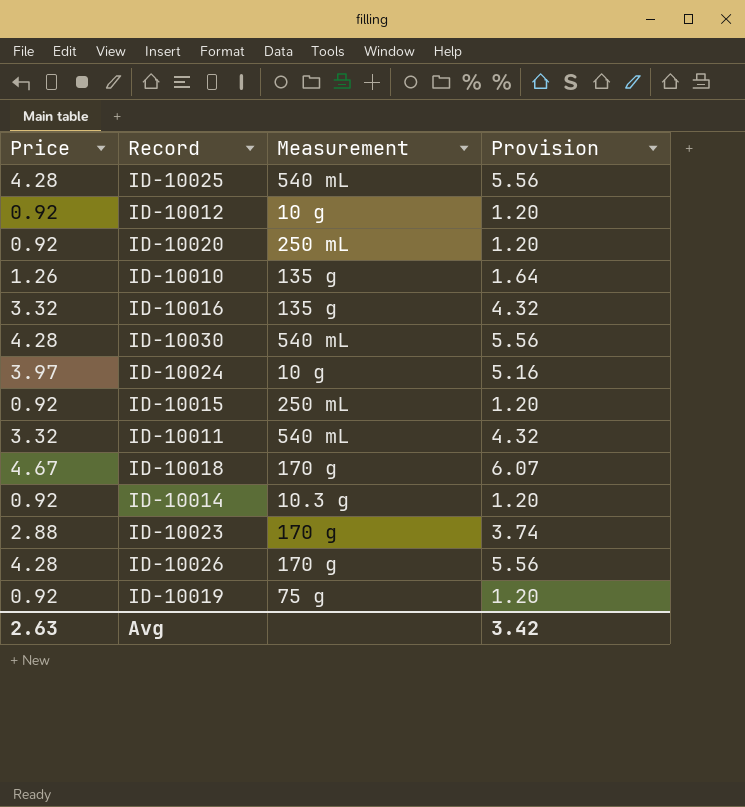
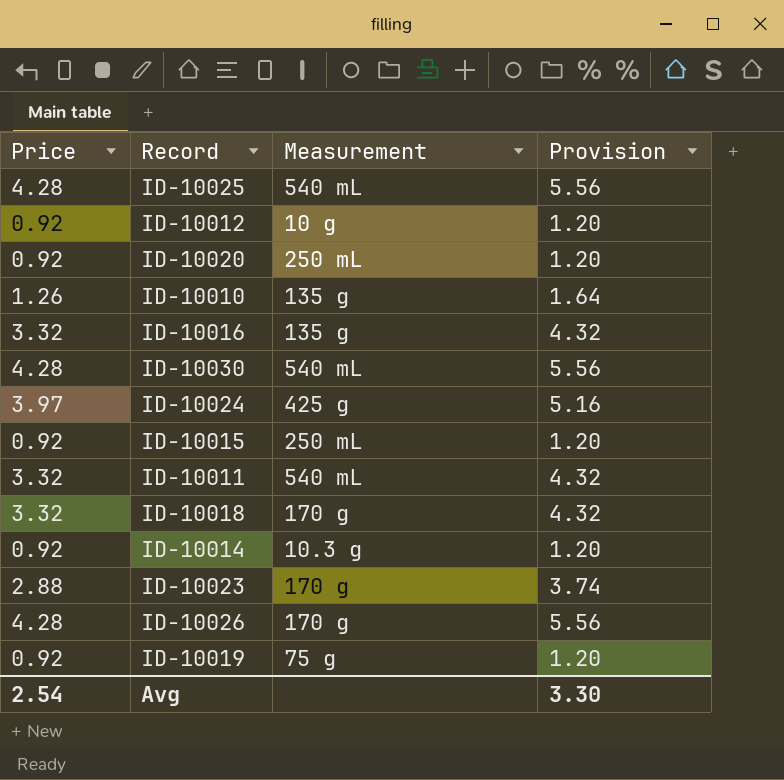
ID-10024 | Measurement: 10 g -> 425 g
ID-10018 | Price: 4.67 -> 3.32
ID-10018 | Provision: 6.07 -> 4.32
Avg | Price: 2.63 -> 2.54
Avg | Provision: 3.42 -> 3.30

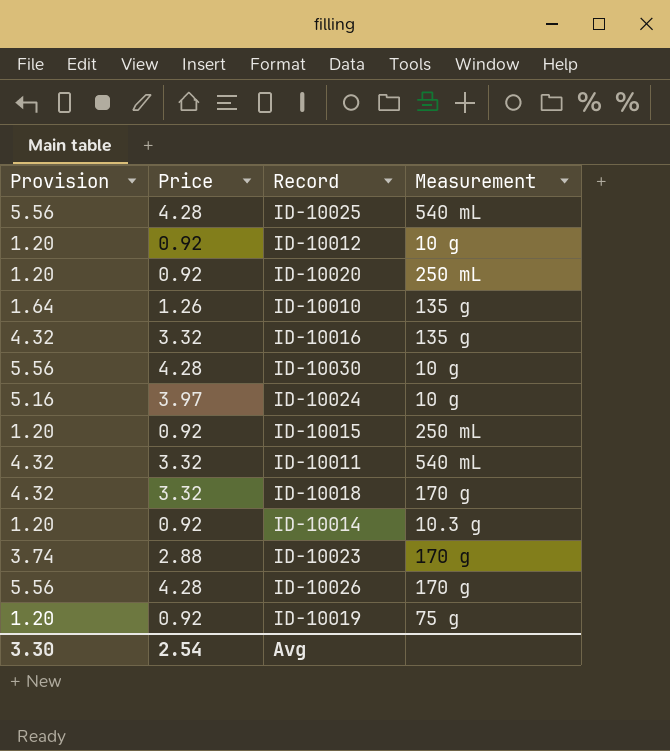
column Provision | position: 4 -> 1
ID-10030 | Measurement: 540 mL -> 10 g
ID-10024 | Measurement: 425 g -> 10 g

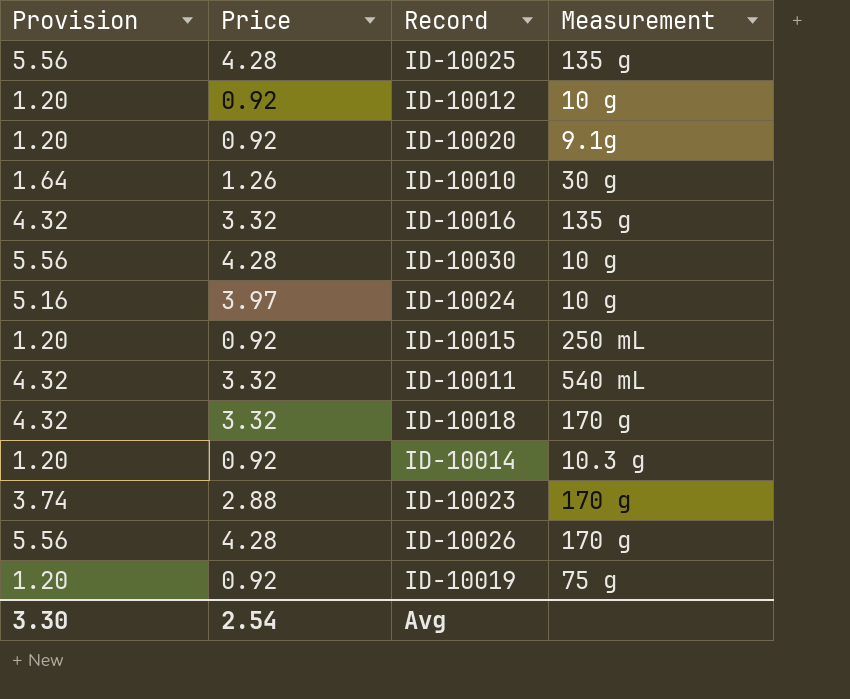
ID-10025 | Measurement: 540 mL -> 135 g
ID-10020 | Measurement: 250 mL -> 9.1g
ID-10010 | Measurement: 135 g -> 30 g

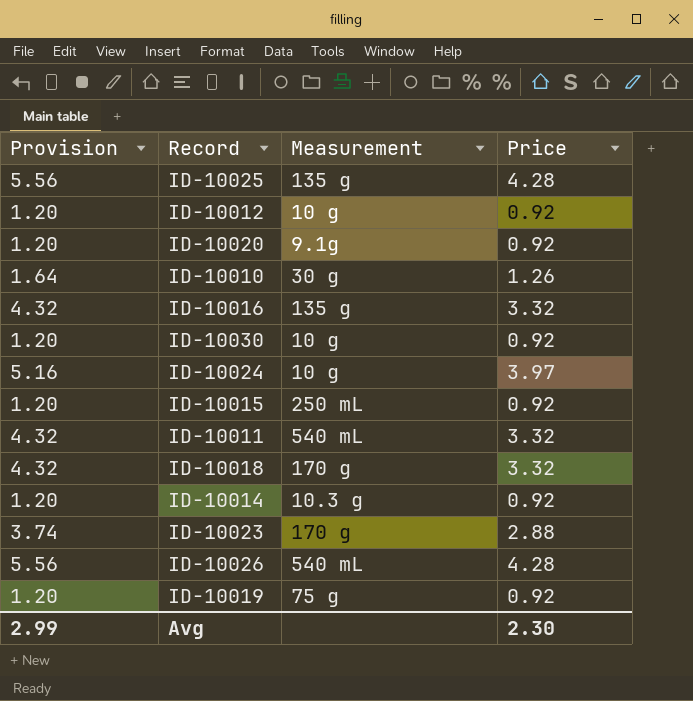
column Price | position: 2 -> 4
ID-10030 | Provision: 5.56 -> 1.20
ID-10030 | Price: 4.28 -> 0.92
ID-10026 | Measurement: 170 g -> 540 mL
Avg | Provision: 3.30 -> 2.99
Avg | Price: 2.54 -> 2.30

